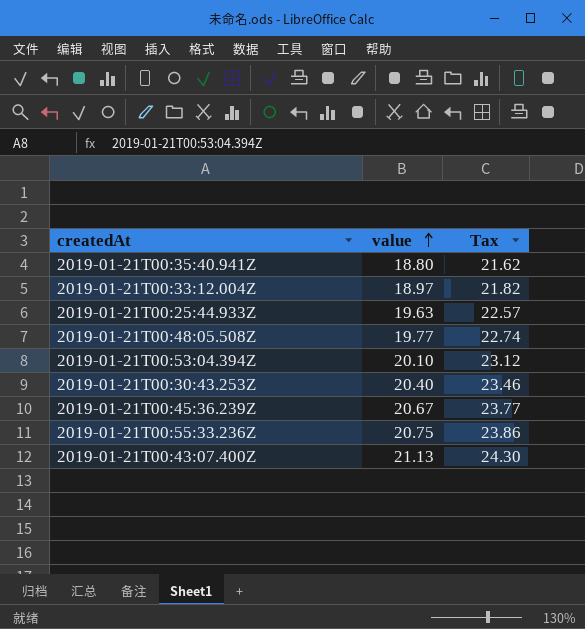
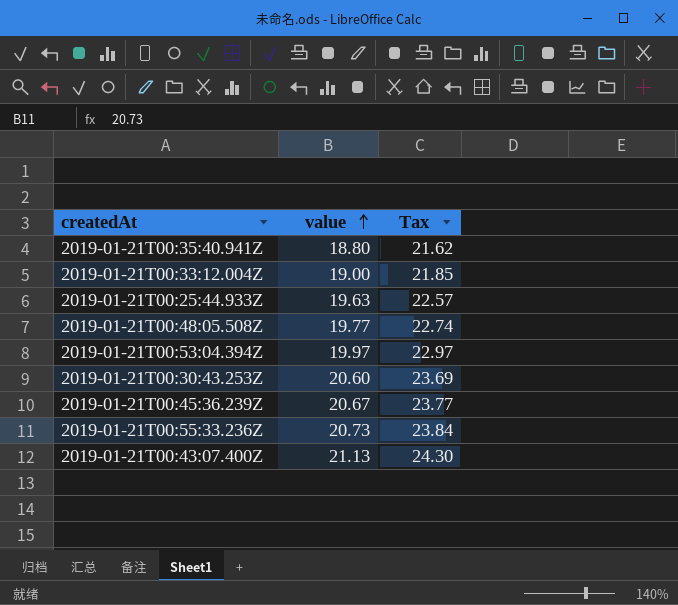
2019-01-21T00:33:12.004Z | value: 18.97 -> 19.00
2019-01-21T00:33:12.004Z | Tax: 21.82 -> 21.85
2019-01-21T00:53:04.394Z | value: 20.10 -> 19.97
2019-01-21T00:53:04.394Z | Tax: 23.12 -> 22.97
2019-01-21T00:30:43.253Z | value: 20.40 -> 20.60
2019-01-21T00:30:43.253Z | Tax: 23.46 -> 23.69
2019-01-21T00:55:33.236Z | value: 20.75 -> 20.73
2019-01-21T00:55:33.236Z | Tax: 23.86 -> 23.84

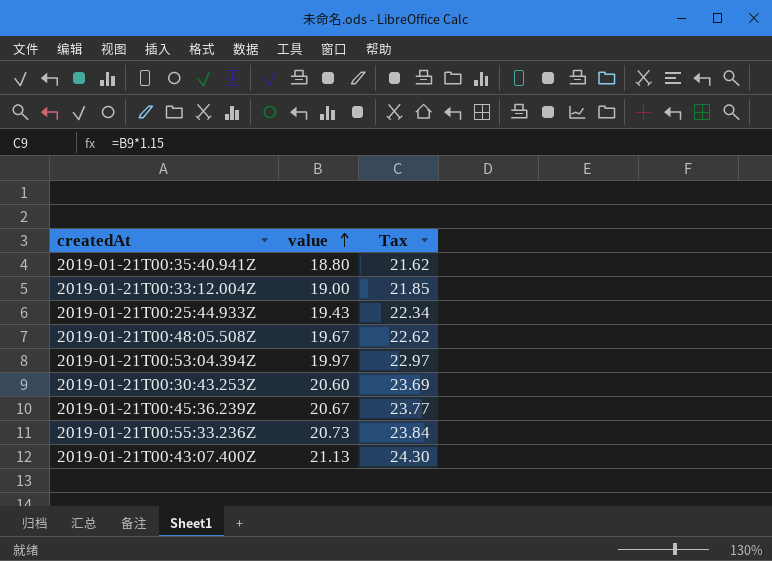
2019-01-21T00:25:44.933Z | value: 19.63 -> 19.43
2019-01-21T00:25:44.933Z | Tax: 22.57 -> 22.34
2019-01-21T00:48:05.508Z | value: 19.77 -> 19.67
2019-01-21T00:48:05.508Z | Tax: 22.74 -> 22.62

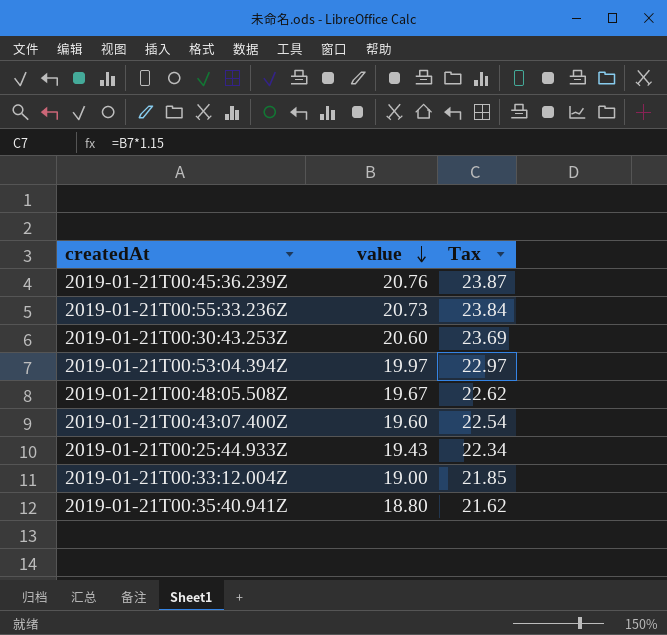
row order: value ascending -> value descending
2019-01-21T00:45:36.239Z | value: 20.67 -> 20.76
2019-01-21T00:45:36.239Z | Tax: 23.77 -> 23.87
2019-01-21T00:43:07.400Z | value: 21.13 -> 19.60
2019-01-21T00:43:07.400Z | Tax: 24.30 -> 22.54

